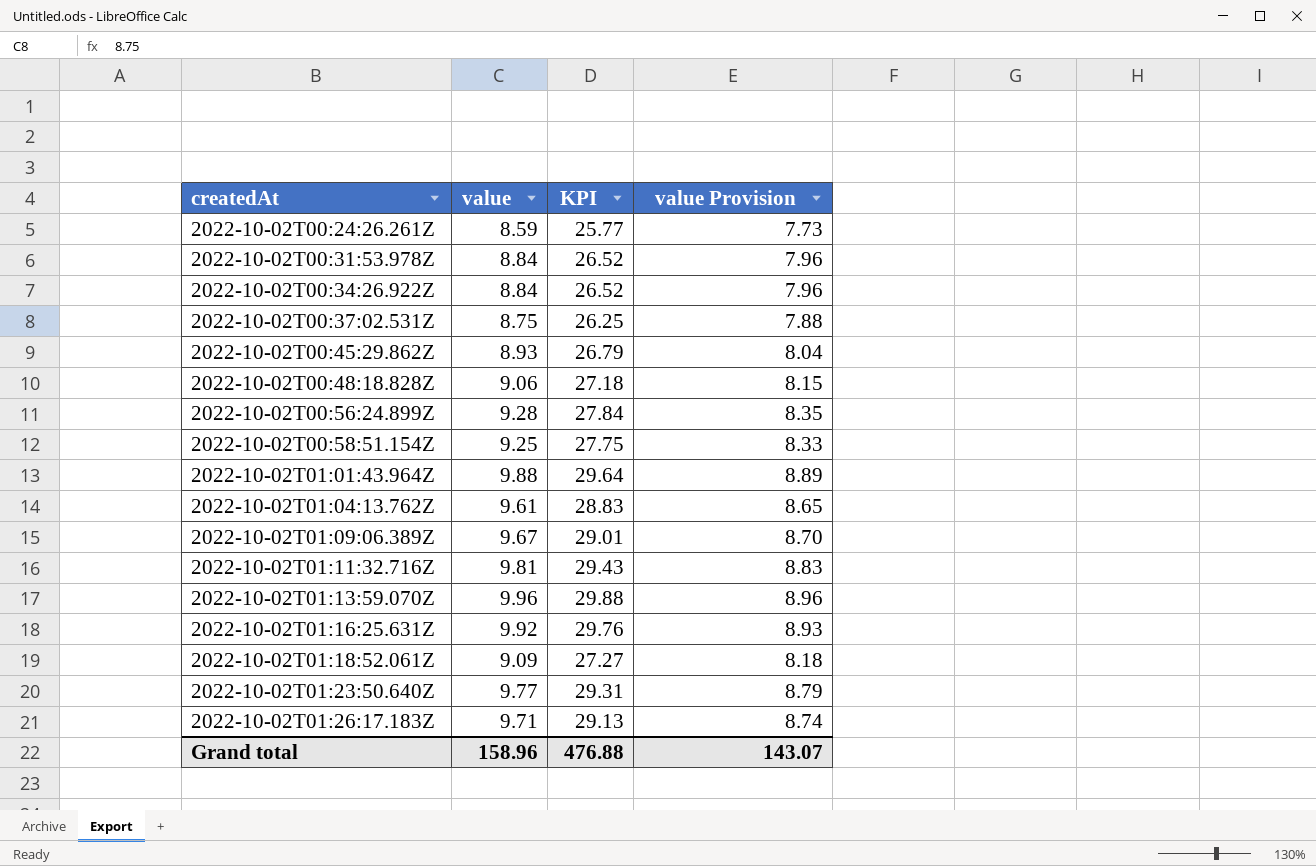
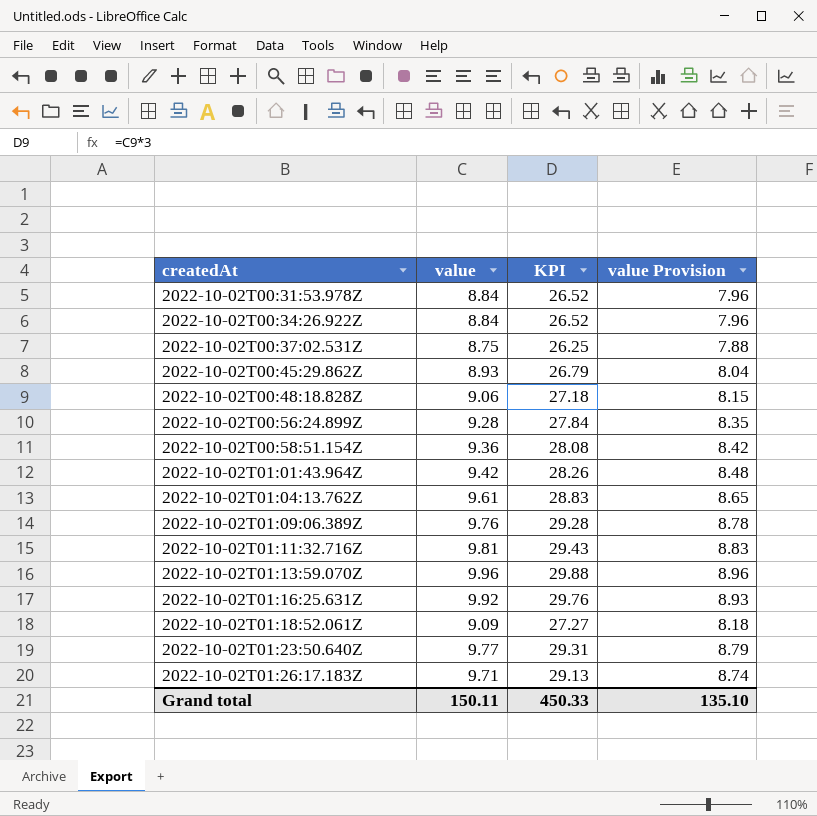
row 2022-10-02T00:24:26.261Z: 8.59 | 25.77 | 7.73 -> none
2022-10-02T00:58:51.154Z | value: 9.25 -> 9.36
2022-10-02T00:58:51.154Z | KPI: 27.75 -> 28.08
2022-10-02T00:58:51.154Z | value Provision: 8.33 -> 8.42
2022-10-02T01:01:43.964Z | value: 9.88 -> 9.42
2022-10-02T01:01:43.964Z | KPI: 29.64 -> 28.26
2022-10-02T01:01:43.964Z | value Provision: 8.89 -> 8.48
2022-10-02T01:09:06.389Z | value: 9.67 -> 9.76
2022-10-02T01:09:06.389Z | KPI: 29.01 -> 29.28
2022-10-02T01:09:06.389Z | value Provision: 8.70 -> 8.78
Grand total | value: 158.96 -> 150.11
Grand total | KPI: 476.88 -> 450.33
Grand total | value Provision: 143.07 -> 135.10

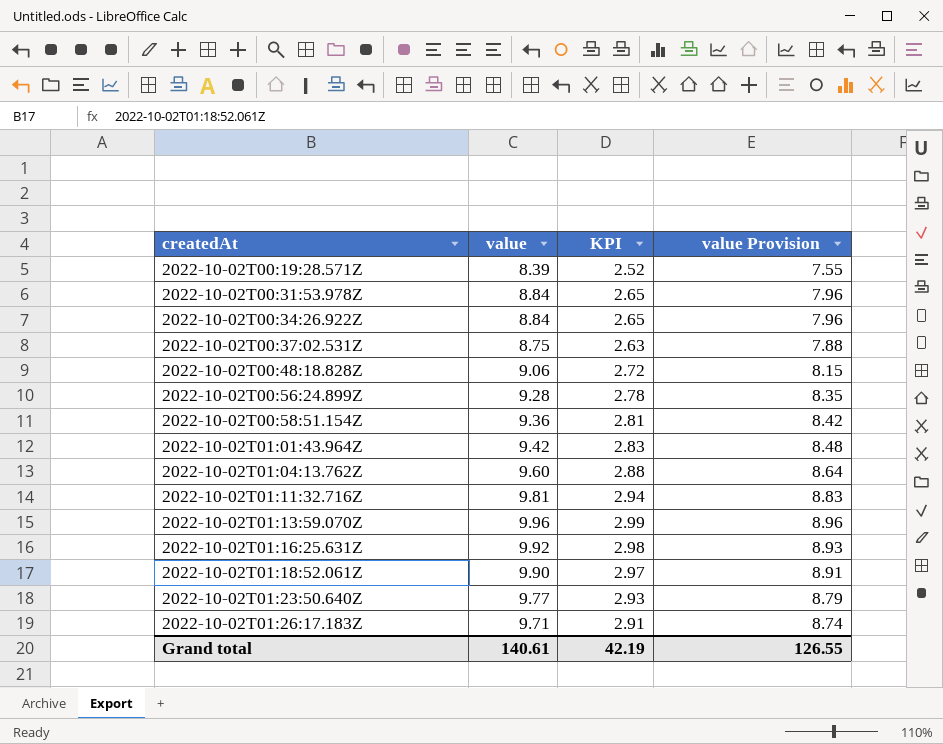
column KPI | formula: [value] * 3 -> [value] * 0.3
row 2022-10-02T00:45:29.862Z: 8.93 | 26.79 | 8.04 -> none
row 2022-10-02T01:09:06.389Z: 9.76 | 29.28 | 8.78 -> none
row 2022-10-02T00:19:28.571Z: none -> 8.39 | 2.52 | 7.55
2022-10-02T01:04:13.762Z | value: 9.61 -> 9.60
2022-10-02T01:04:13.762Z | value Provision: 8.65 -> 8.64
2022-10-02T01:18:52.061Z | value: 9.09 -> 9.90
2022-10-02T01:18:52.061Z | value Provision: 8.18 -> 8.91
Grand total | value: 150.11 -> 140.61
Grand total | KPI: 450.33 -> 42.19
Grand total | value Provision: 135.10 -> 126.55

